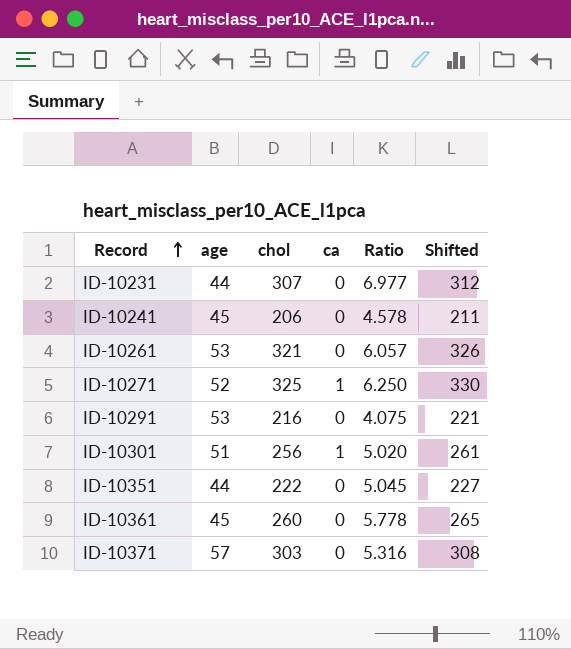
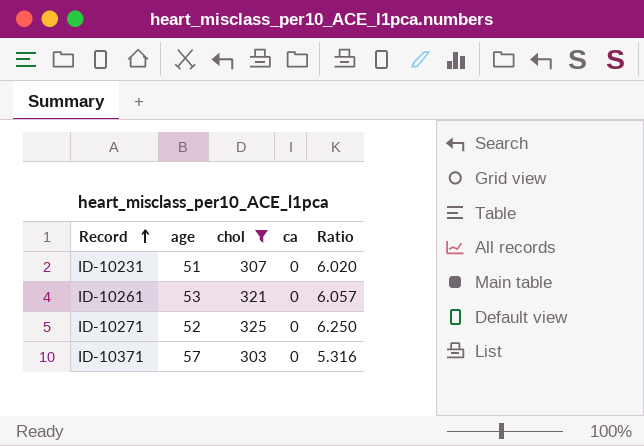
filter: none -> chol >= 303
column Shifted | formula: [chol] + 5 -> none
ID-10231 | age: 44 -> 51
ID-10231 | Ratio: 6.977 -> 6.020
ID-10271 | ca: 1 -> 0

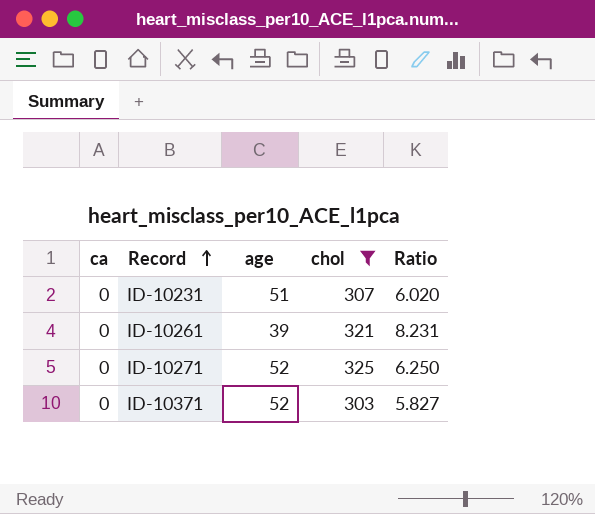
column ca | position: 4 -> 1
ID-10261 | age: 53 -> 39
ID-10261 | Ratio: 6.057 -> 8.231
ID-10371 | age: 57 -> 52
ID-10371 | Ratio: 5.316 -> 5.827

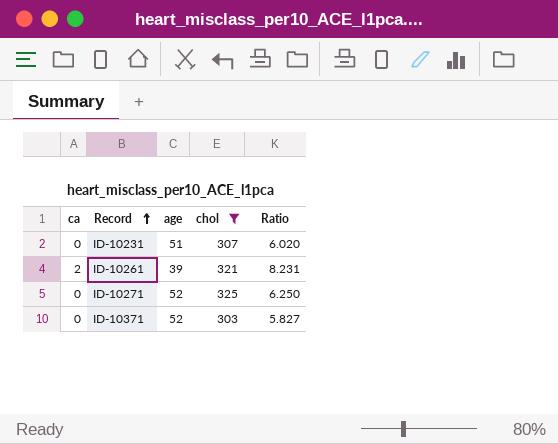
ID-10261 | ca: 0 -> 2

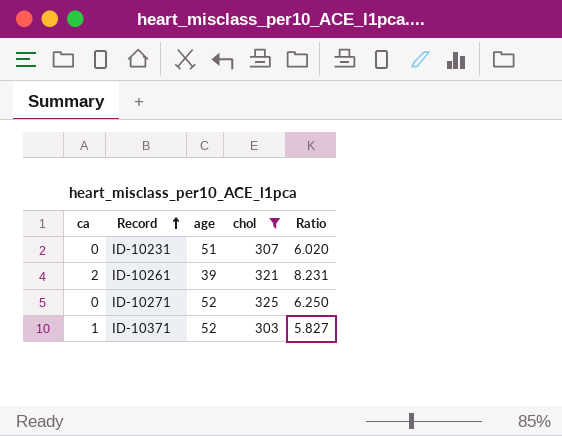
ID-10371 | ca: 0 -> 1

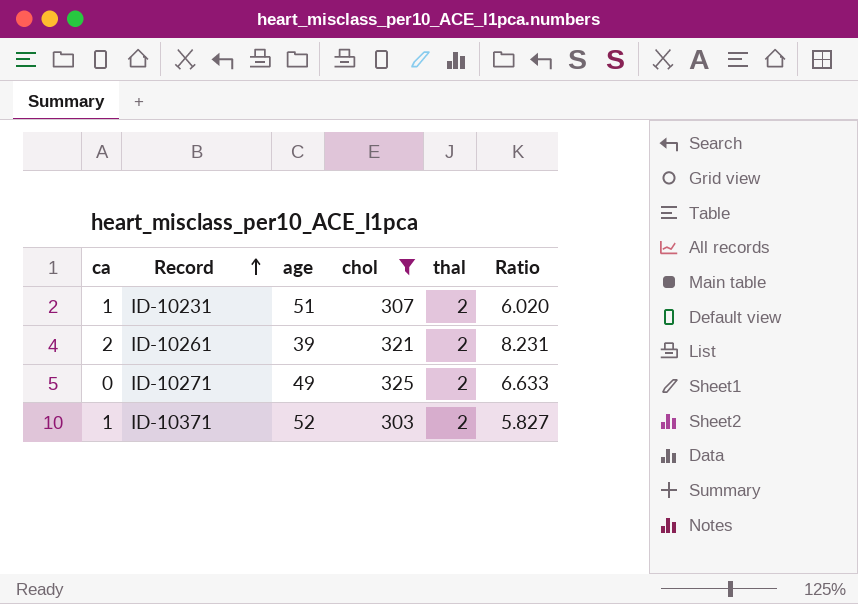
column thal | position: none -> 5
ID-10231 | ca: 0 -> 1
ID-10271 | age: 52 -> 49
ID-10271 | Ratio: 6.250 -> 6.633

